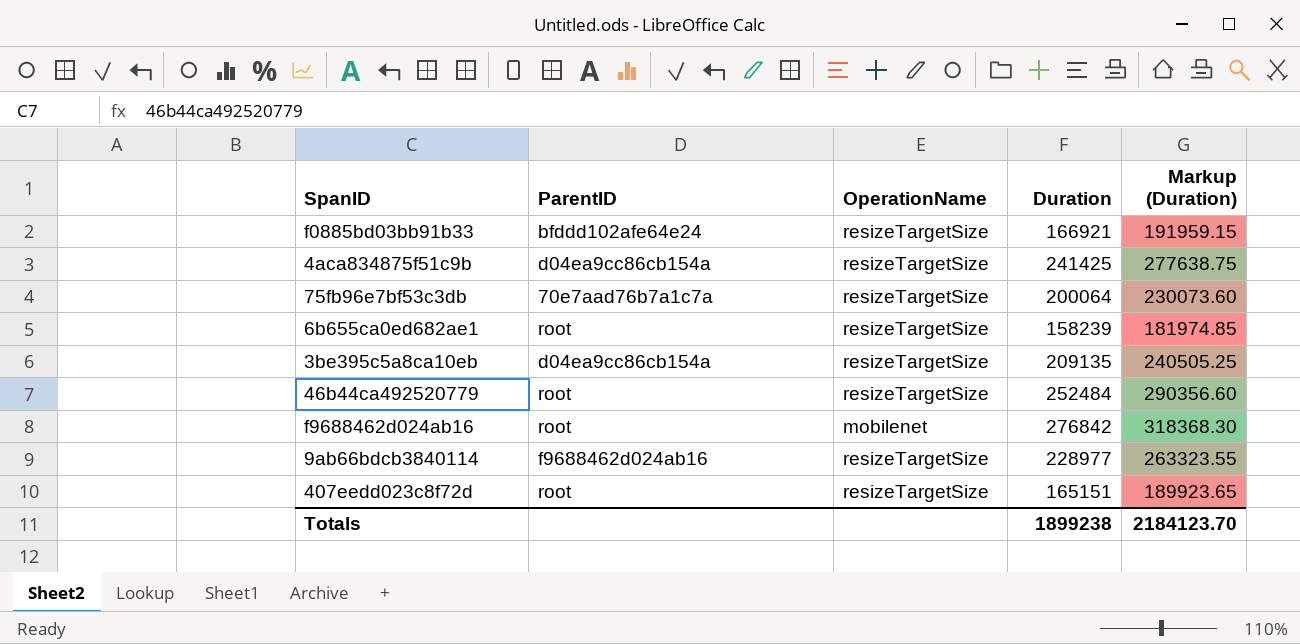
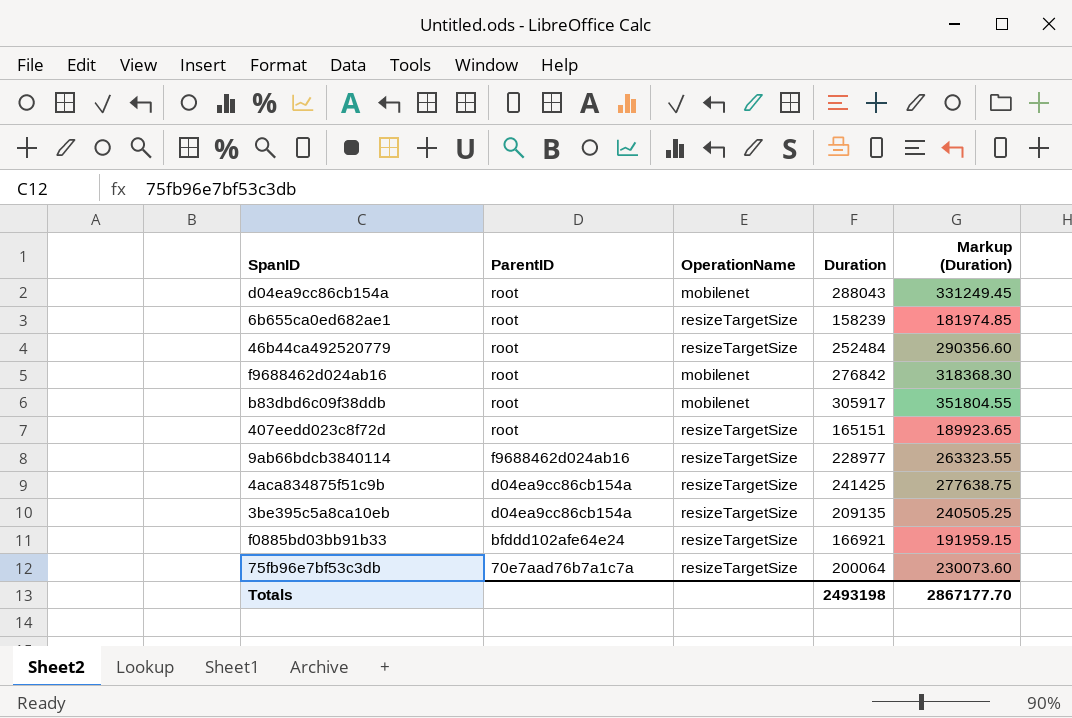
row order: none -> ParentID descending
row d04ea9cc86cb154a: none -> root | mobilenet | 288043 | 331249.45
row b83dbd6c09f38ddb: none -> root | mobilenet | 305917 | 351804.55
Totals | Duration: 1899238 -> 2493198
Totals | Markup (Duration): 2184123.70 -> 2867177.70

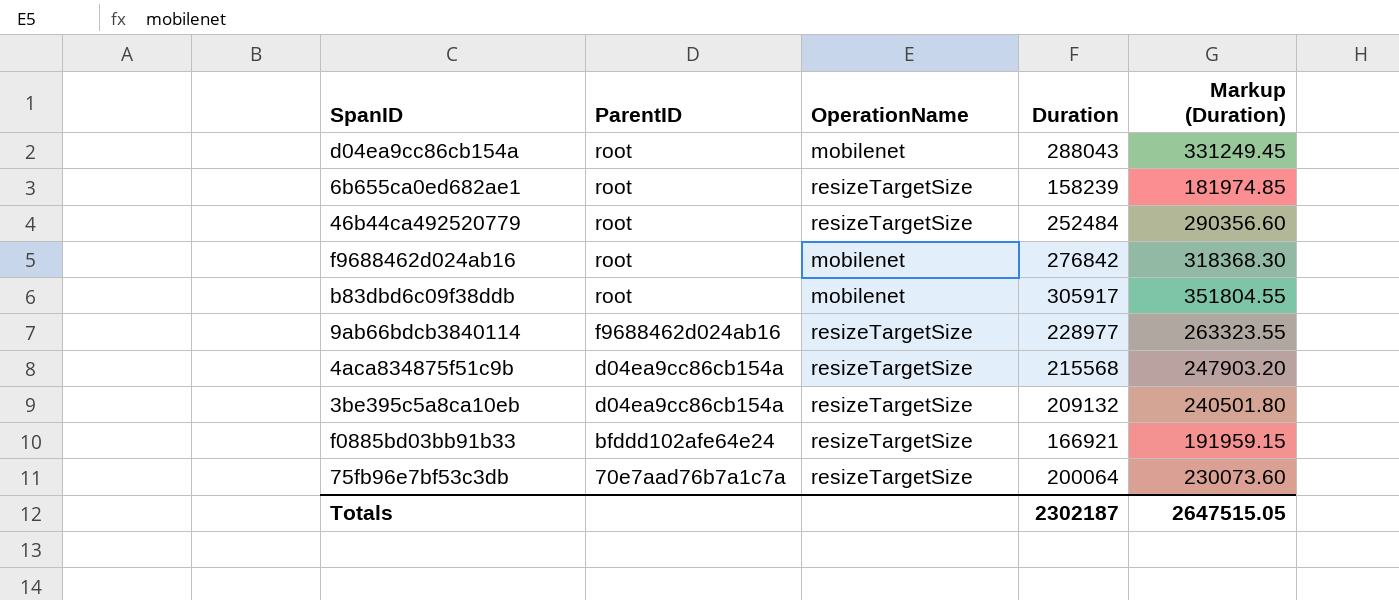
row 407eedd023c8f72d: root | resizeTargetSize | 165151 | 189923.65 -> none
4aca834875f51c9b | Duration: 241425 -> 215568
4aca834875f51c9b | Markup (Duration): 277638.75 -> 247903.20
3be395c5a8ca10eb | Duration: 209135 -> 209132
3be395c5a8ca10eb | Markup (Duration): 240505.25 -> 240501.80
Totals | Duration: 2493198 -> 2302187
Totals | Markup (Duration): 2867177.70 -> 2647515.05

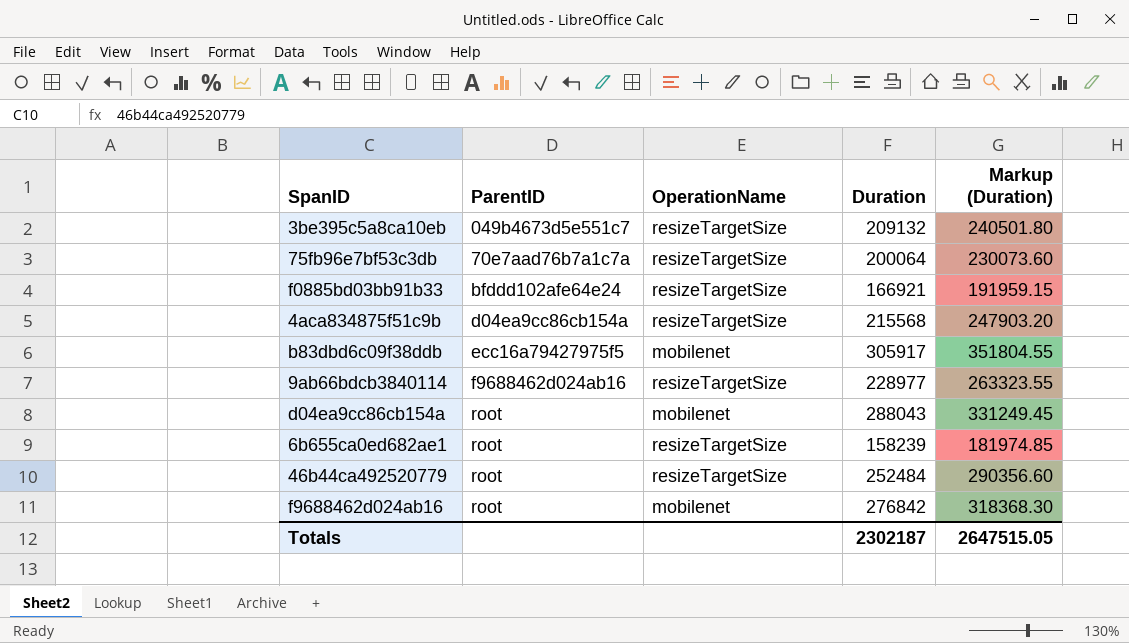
row order: ParentID descending -> ParentID ascending
3be395c5a8ca10eb | ParentID: d04ea9cc86cb154a -> 049b4673d5e551c7
b83dbd6c09f38ddb | ParentID: root -> ecc16a79427975f5

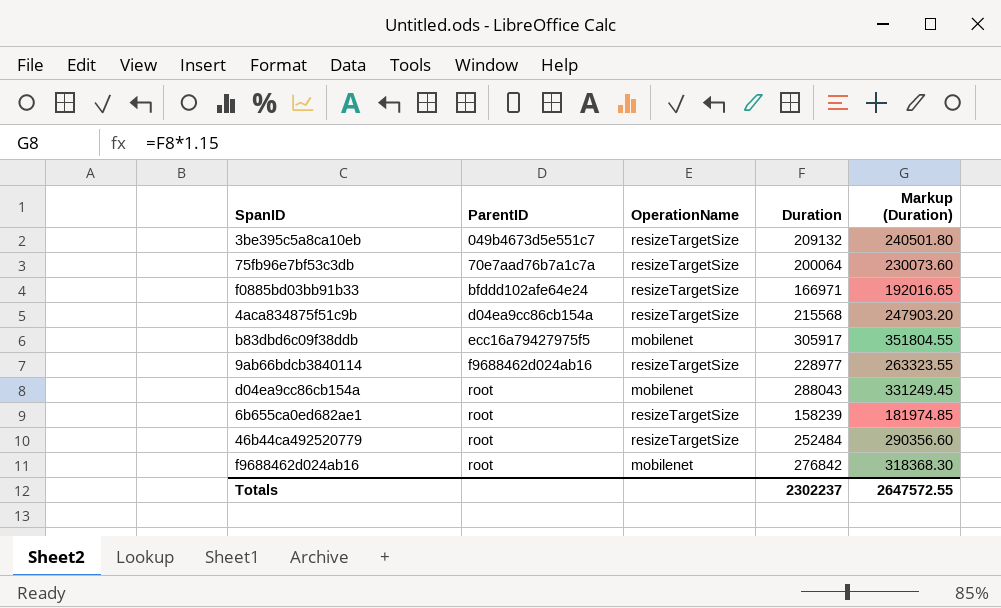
f0885bd03bb91b33 | Duration: 166921 -> 166971
f0885bd03bb91b33 | Markup (Duration): 191959.15 -> 192016.65
Totals | Duration: 2302187 -> 2302237
Totals | Markup (Duration): 2647515.05 -> 2647572.55

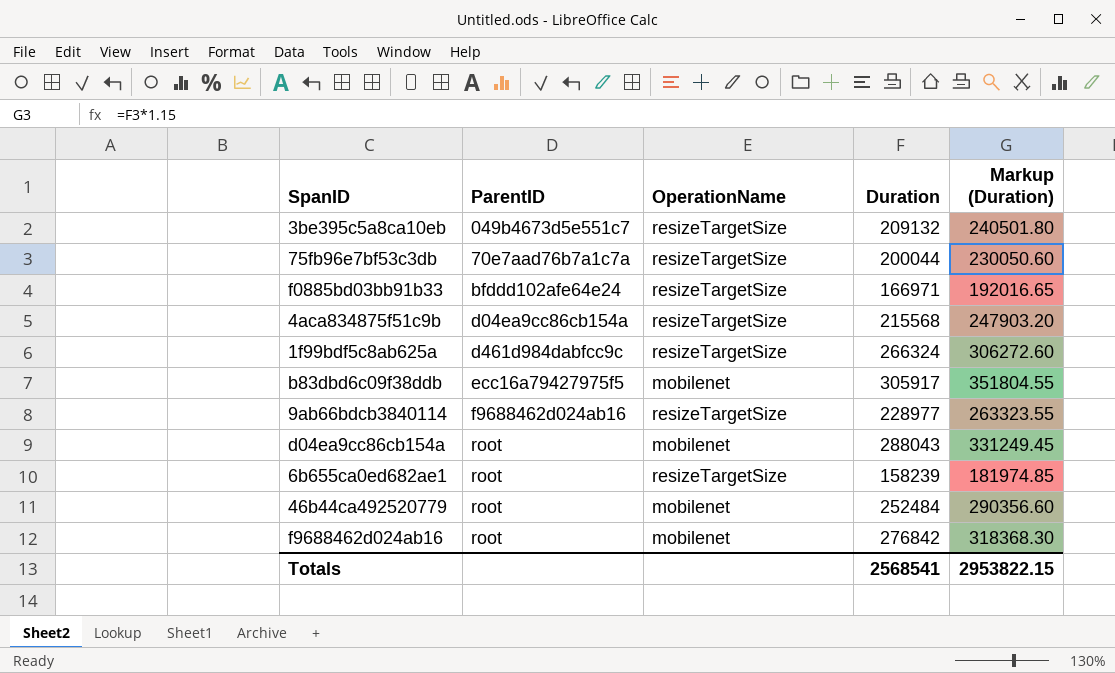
75fb96e7bf53c3db | Duration: 200064 -> 200044
75fb96e7bf53c3db | Markup (Duration): 230073.60 -> 230050.60
row 1f99bdf5c8ab625a: none -> d461d984dabfcc9c | resizeTargetSize | 266324 | 306272.60
46b44ca492520779 | OperationName: resizeTargetSize -> mobilenet
Totals | Duration: 2302237 -> 2568541
Totals | Markup (Duration): 2647572.55 -> 2953822.15

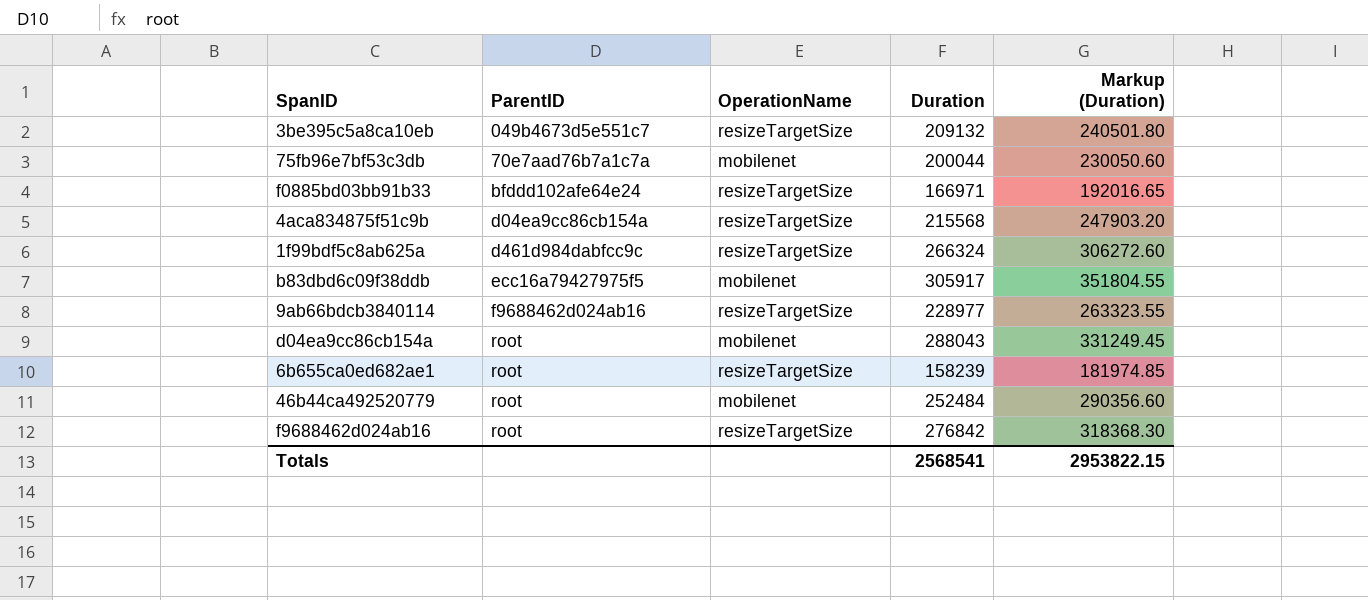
75fb96e7bf53c3db | OperationName: resizeTargetSize -> mobilenet
f9688462d024ab16 | OperationName: mobilenet -> resizeTargetSize

